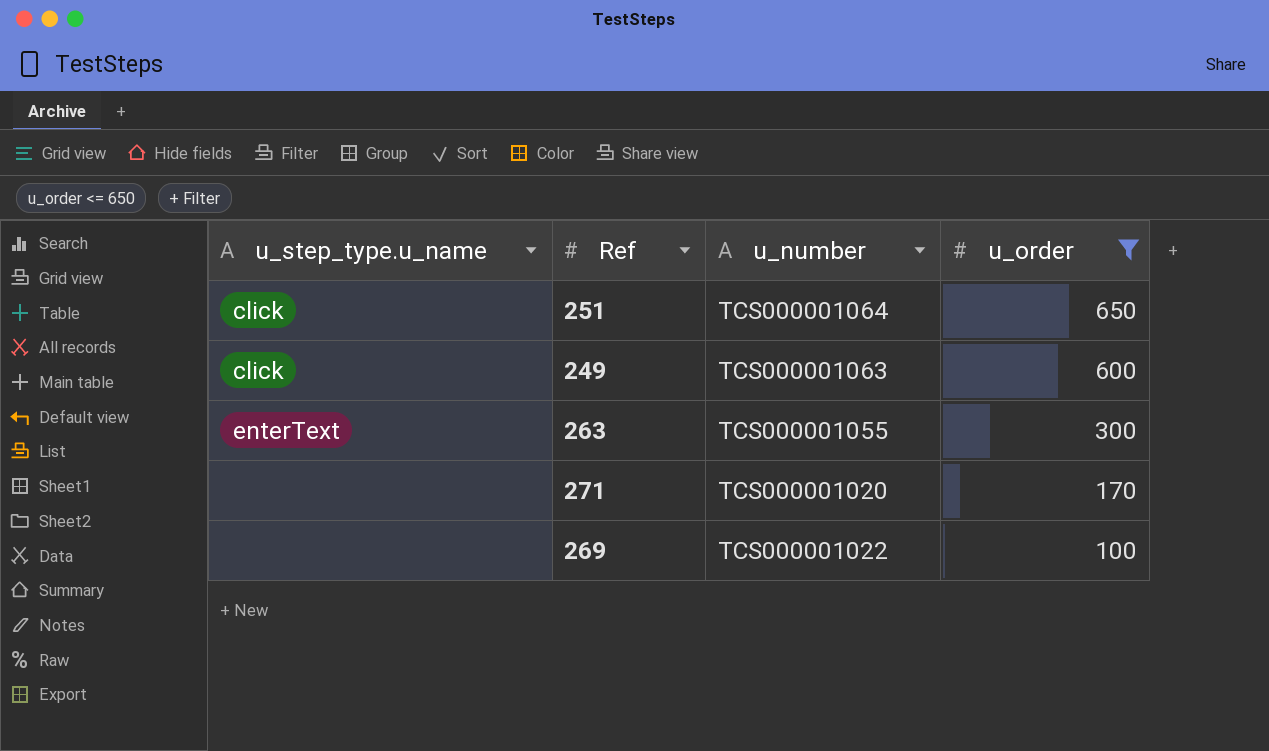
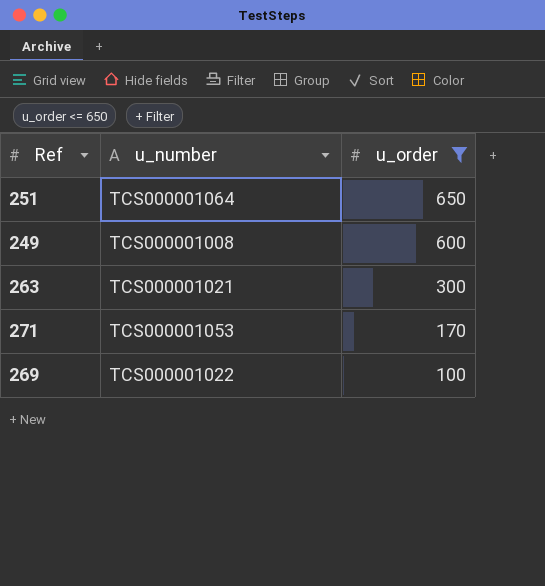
column u_step_type.u_name | position: 1 -> none
249 | u_number: TCS000001063 -> TCS000001008
263 | u_number: TCS000001055 -> TCS000001021
271 | u_number: TCS000001020 -> TCS000001053

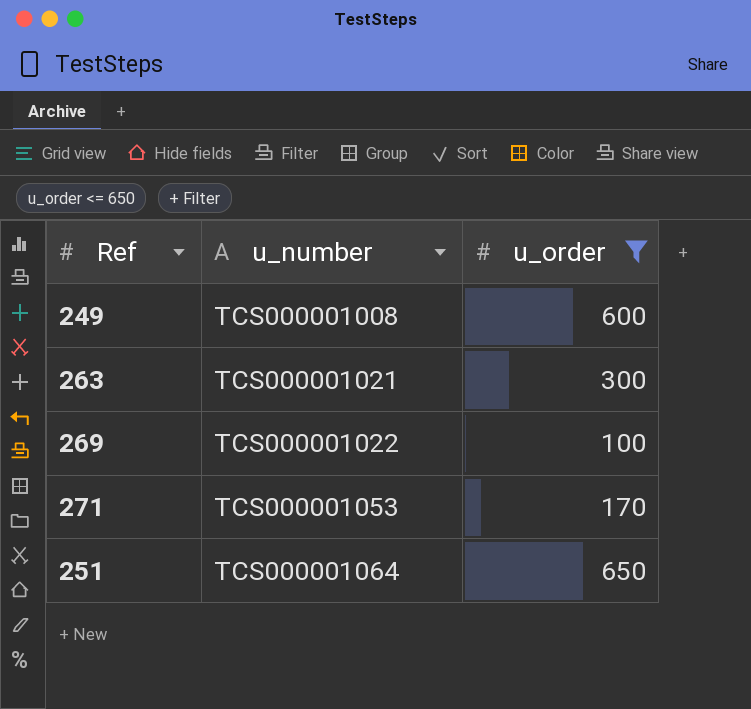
row order: u_order descending -> u_number ascending

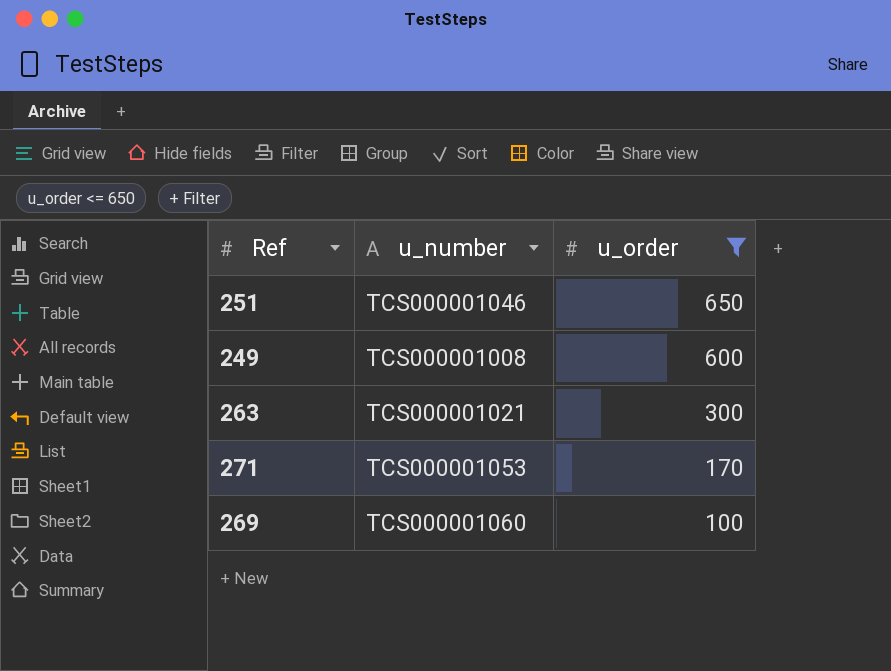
row order: u_number ascending -> u_order descending
251 | u_number: TCS000001064 -> TCS000001046
269 | u_number: TCS000001022 -> TCS000001060

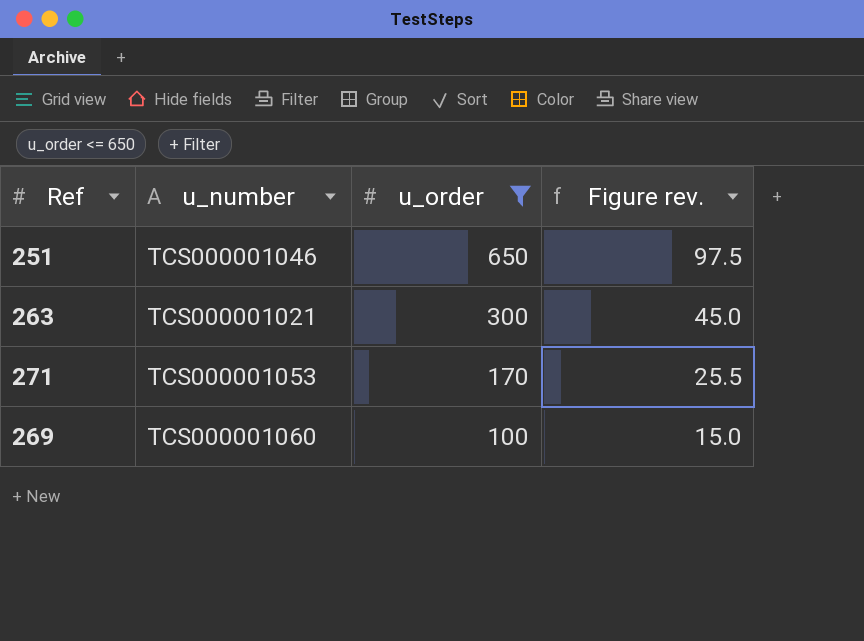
column Figure rev. | formula: none -> [u_order] * 0.15
row 249: TCS000001008 | 600 -> none

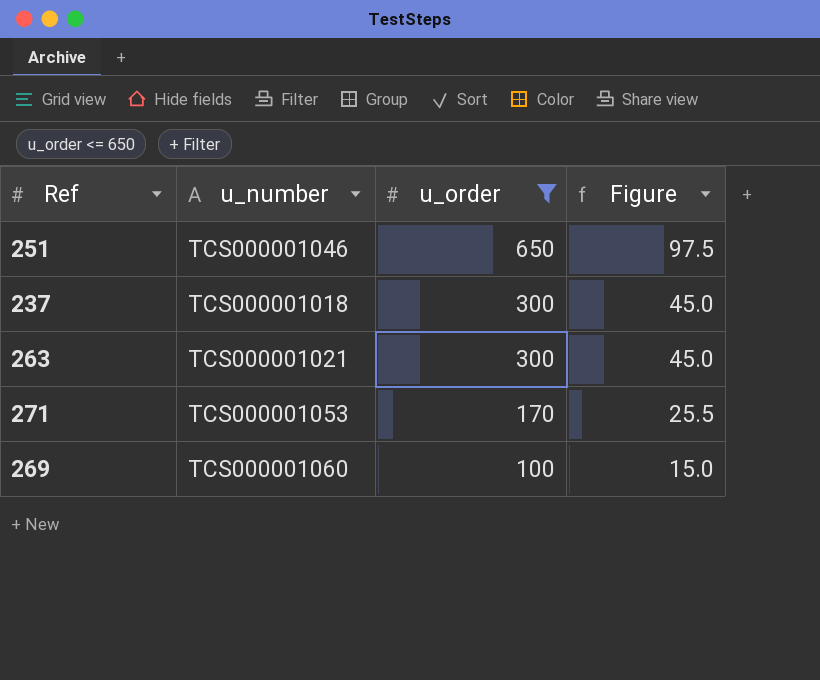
column name: Figure rev. -> Figure
row 237: none -> TCS000001018 | 300 | 45.0

